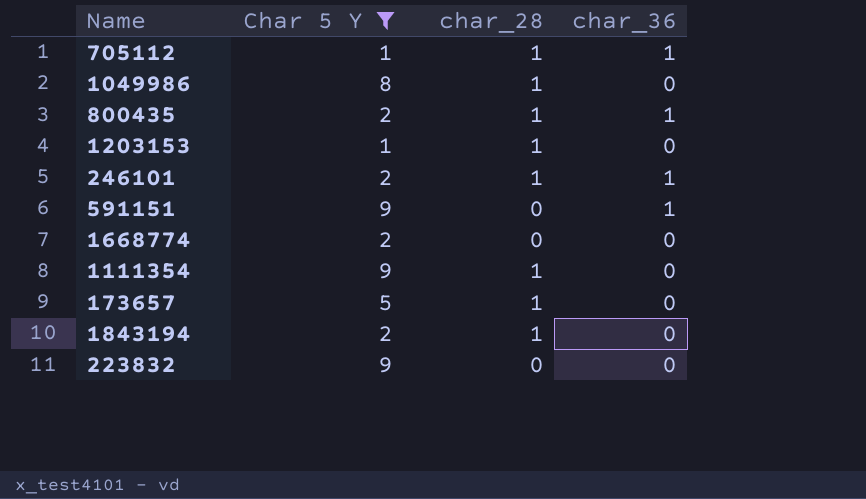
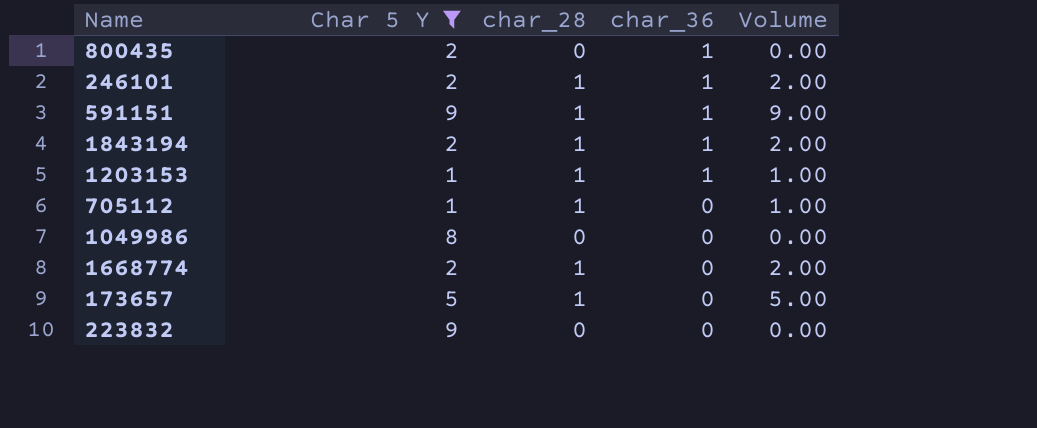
row order: none -> char_36 descending
column Volume | formula: none -> [Char 5 Y] * [char_28]
row 1111354: 9 | 1 | 0 -> none
800435 | char_28: 1 -> 0
591151 | char_28: 0 -> 1
1843194 | char_36: 0 -> 1
1203153 | char_36: 0 -> 1
705112 | char_36: 1 -> 0
1049986 | char_28: 1 -> 0
1668774 | char_28: 0 -> 1

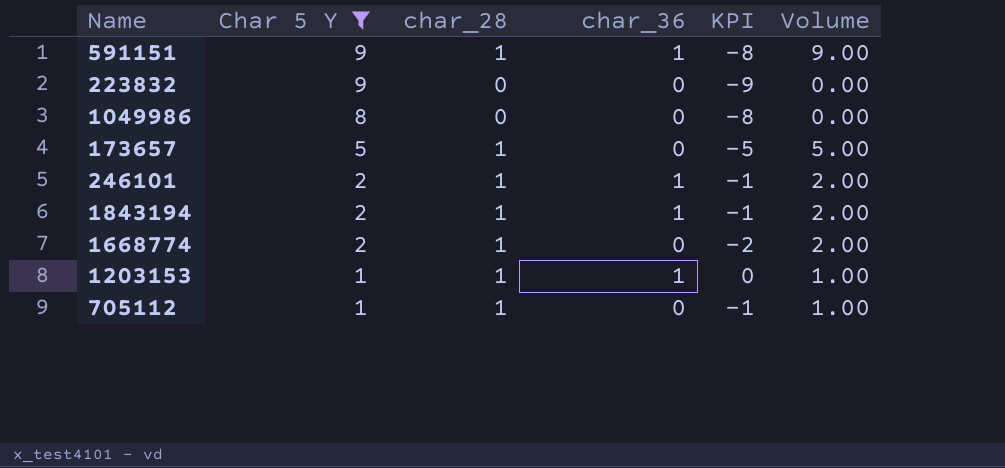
row order: char_36 descending -> Char 5 Y descending
column KPI | formula: none -> [char_36] - [Char 5 Y]
row 800435: 2 | 0 | 1 | 0.00 -> none

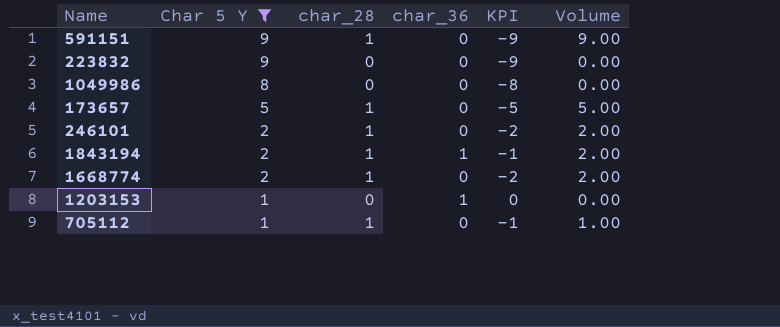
591151 | char_36: 1 -> 0
591151 | KPI: -8 -> -9
246101 | char_36: 1 -> 0
246101 | KPI: -1 -> -2
1203153 | char_28: 1 -> 0
1203153 | Volume: 1.00 -> 0.00

